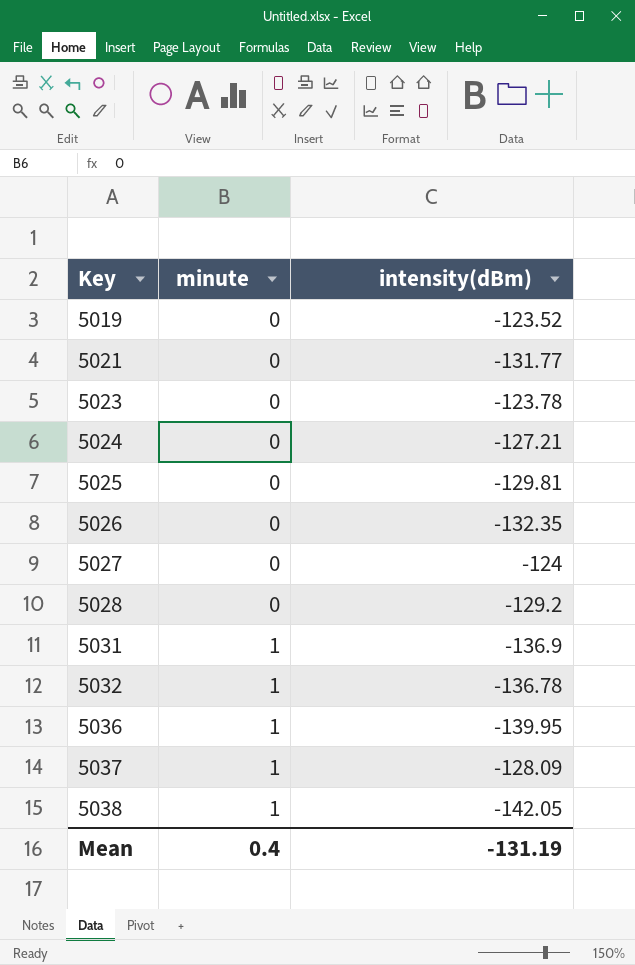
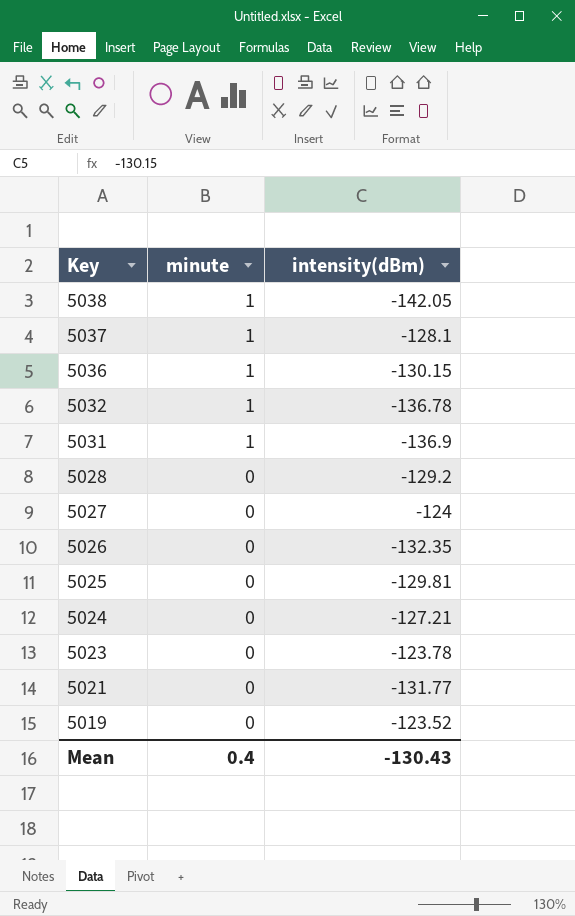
row order: Key ascending -> Key descending
5037 | intensity(dBm): -128.09 -> -128.1
5036 | intensity(dBm): -139.95 -> -130.15
Mean | intensity(dBm): -131.19 -> -130.43

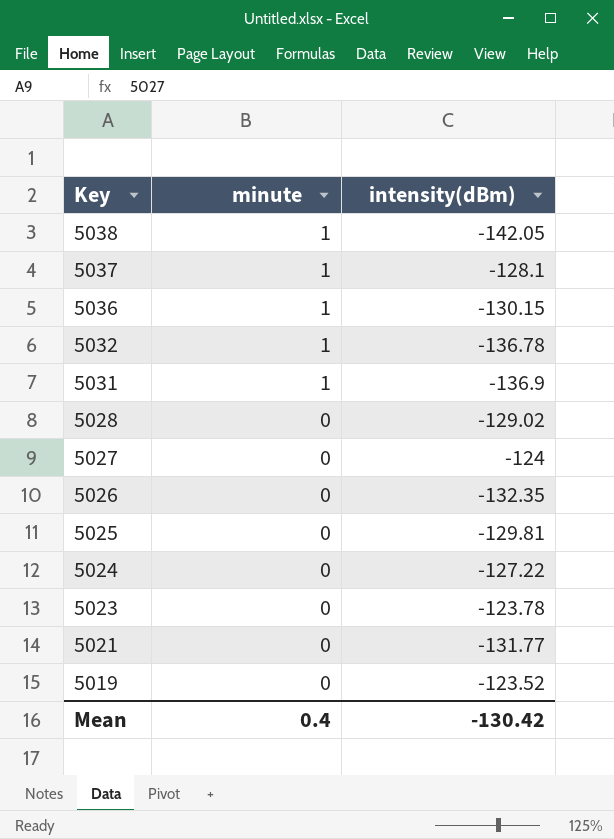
5028 | intensity(dBm): -129.2 -> -129.02
5024 | intensity(dBm): -127.21 -> -127.22
Mean | intensity(dBm): -130.43 -> -130.42

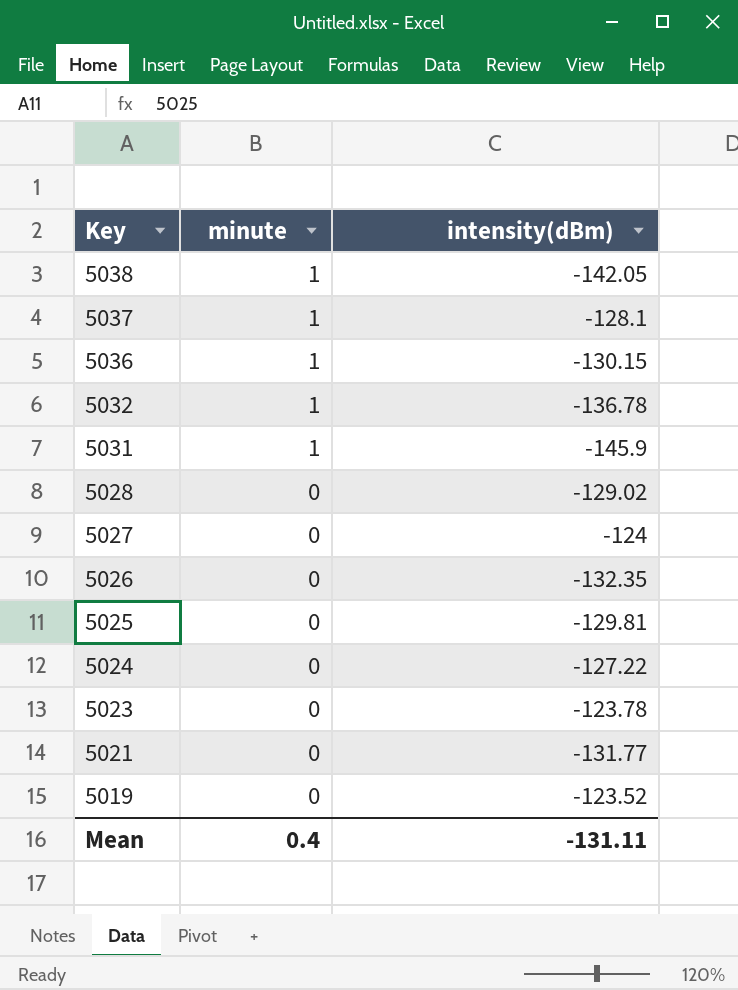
5031 | intensity(dBm): -136.9 -> -145.9
Mean | intensity(dBm): -130.42 -> -131.11

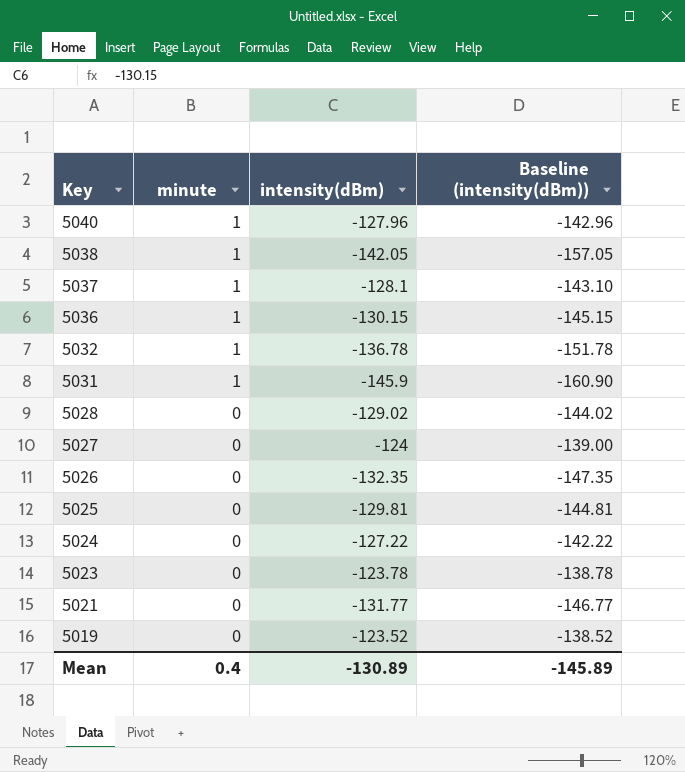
column Baseline (intensity(dBm)) | formula: none -> [intensity(dBm)] - 15
row 5040: none -> 1 | -127.96 | -142.96
Mean | intensity(dBm): -131.11 -> -130.89

